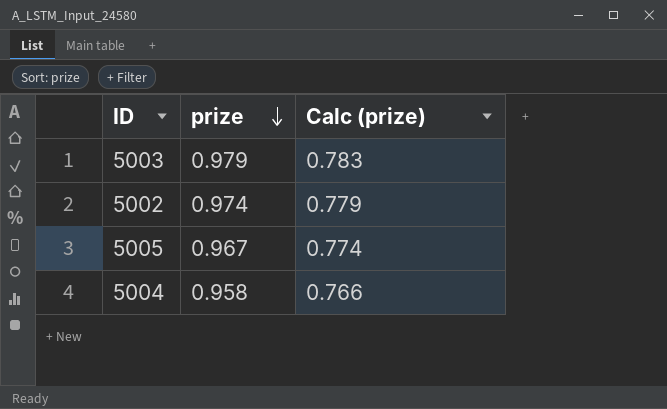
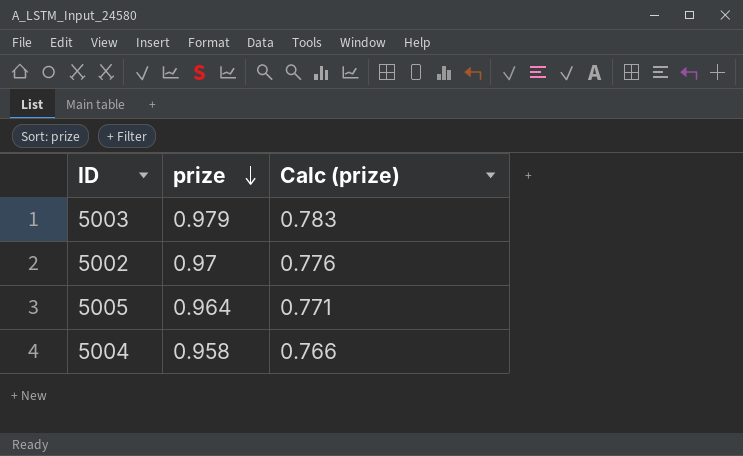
5002 | prize: 0.974 -> 0.97
5002 | Calc (prize): 0.779 -> 0.776
5005 | prize: 0.967 -> 0.964
5005 | Calc (prize): 0.774 -> 0.771

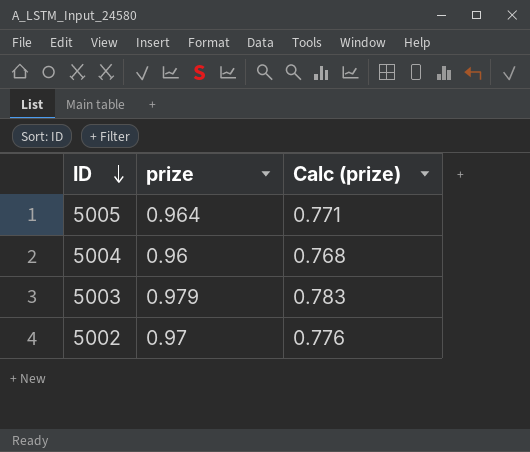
row order: prize descending -> ID descending
5004 | prize: 0.958 -> 0.96
5004 | Calc (prize): 0.766 -> 0.768

